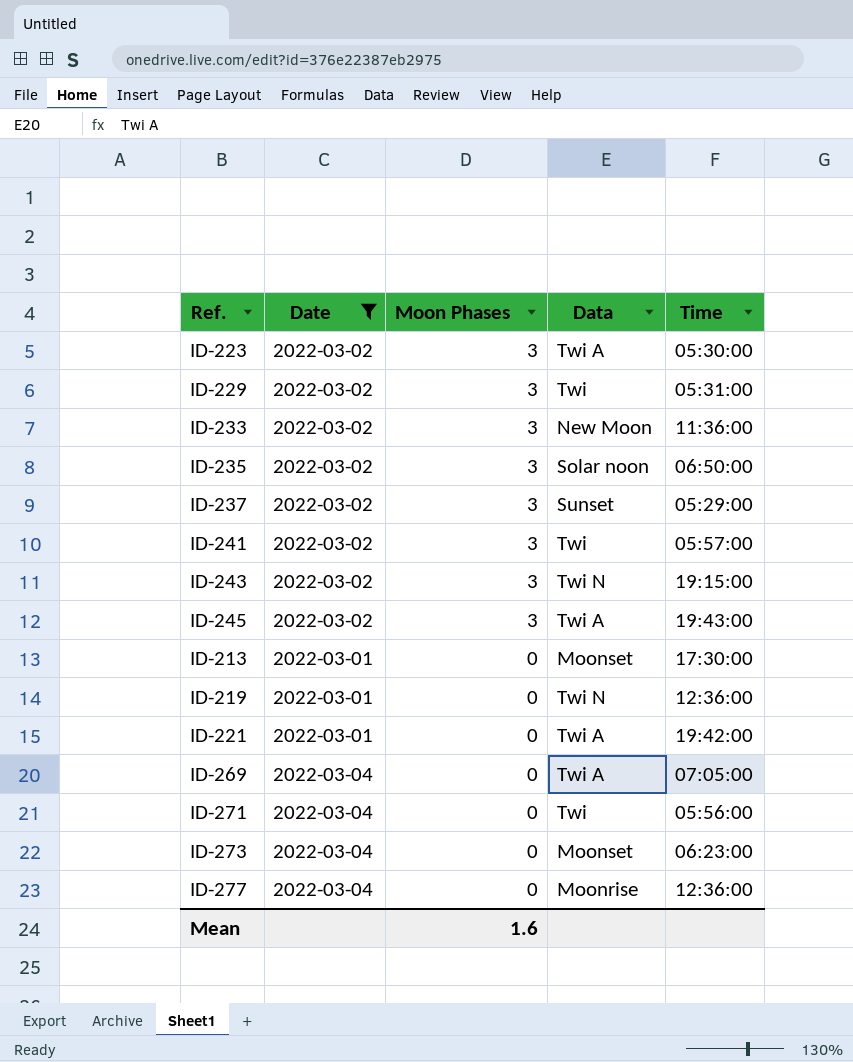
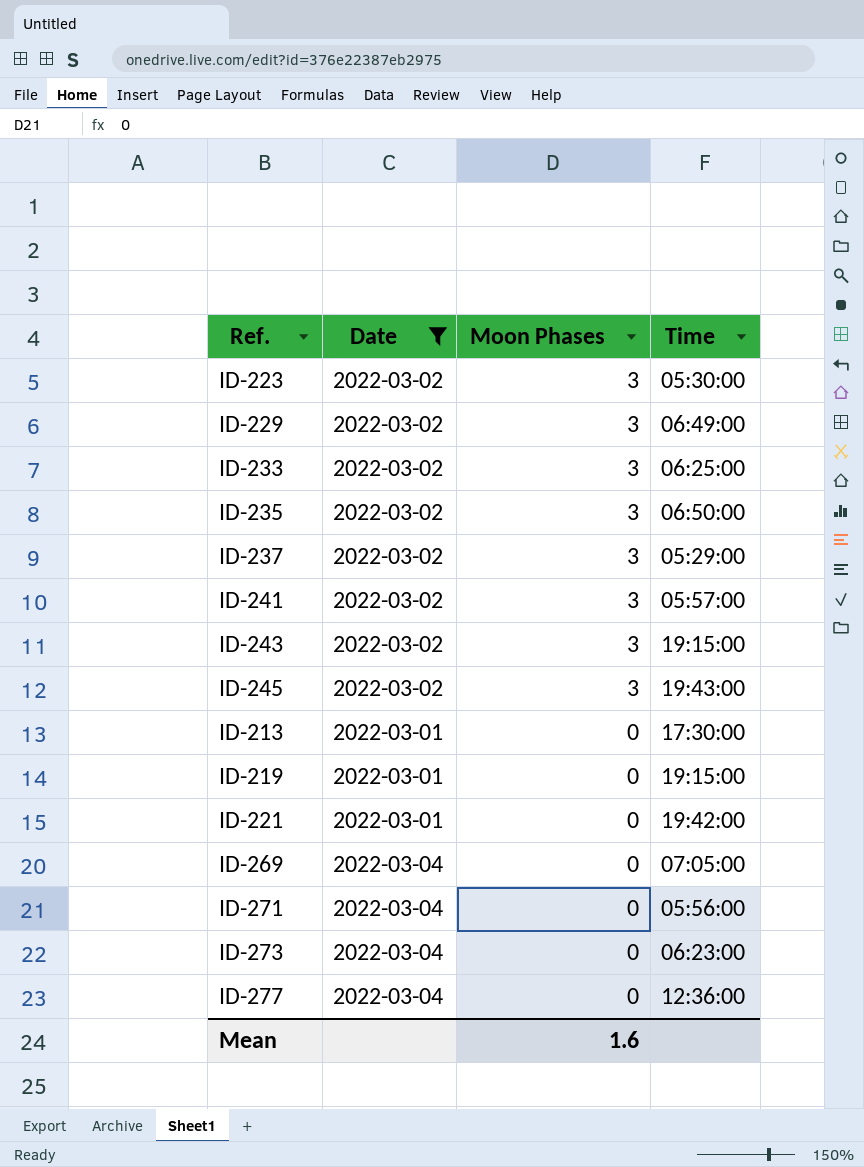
column Data | position: 4 -> none
ID-229 | Time: 05:31:00 -> 06:49:00
ID-233 | Time: 11:36:00 -> 06:25:00
ID-219 | Time: 12:36:00 -> 19:15:00

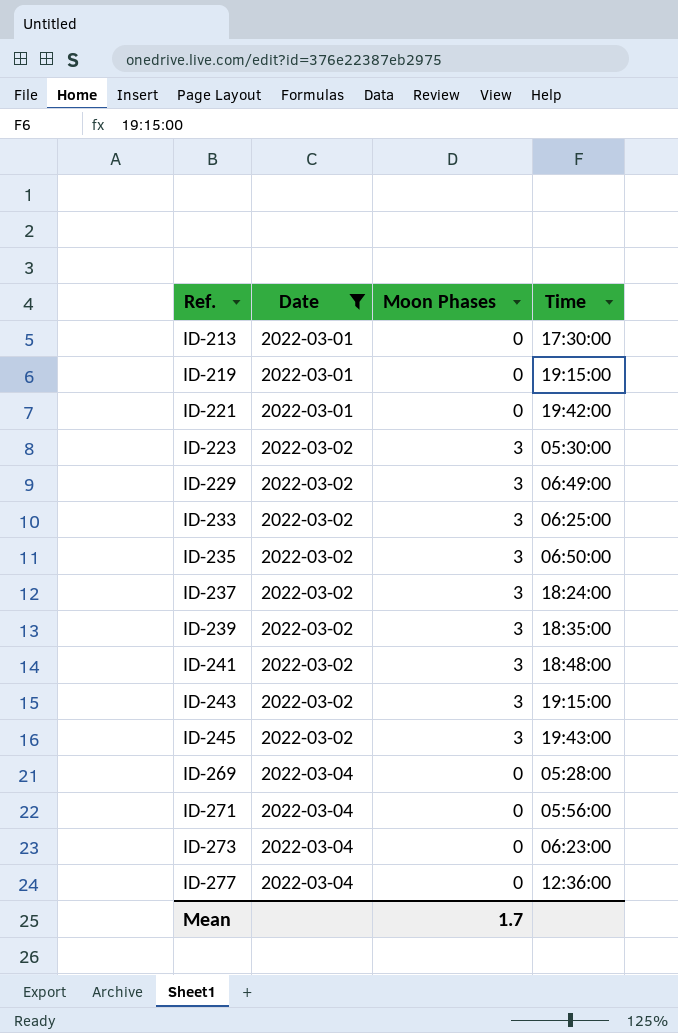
row order: Moon Phases descending -> Ref. ascending
ID-237 | Time: 05:29:00 -> 18:24:00
row ID-239: none -> 2022-03-02 | 3 | 18:35:00
ID-241 | Time: 05:57:00 -> 18:48:00
ID-269 | Time: 07:05:00 -> 05:28:00
Mean | Moon Phases: 1.6 -> 1.7

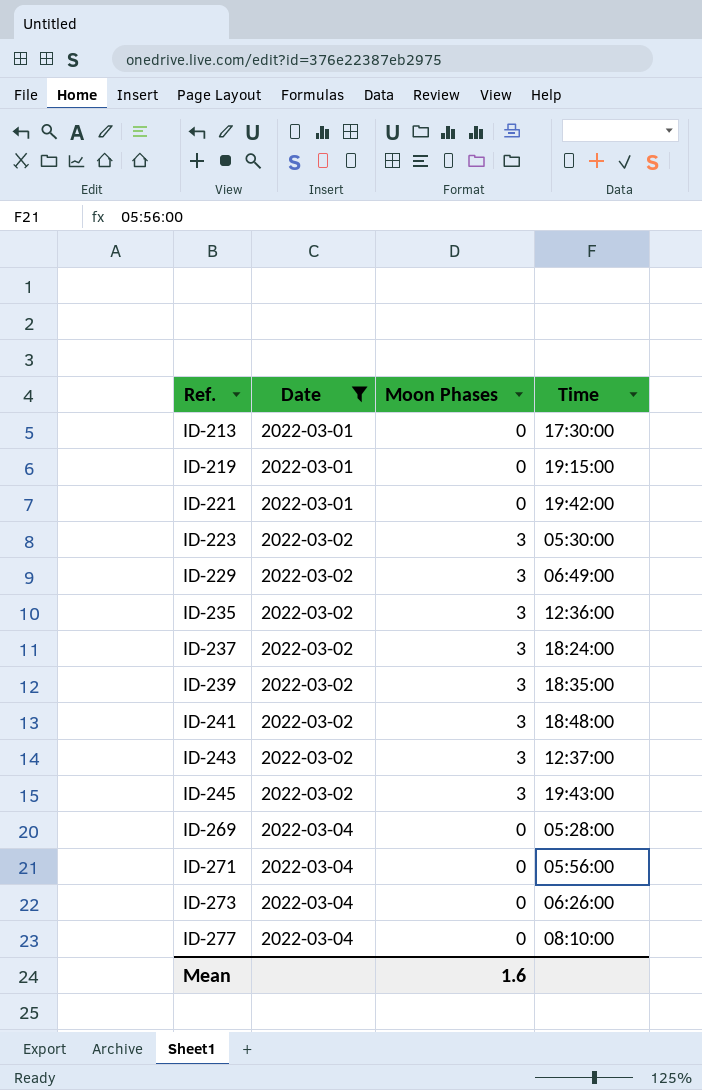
row ID-233: 2022-03-02 | 3 | 06:25:00 -> none
ID-235 | Time: 06:50:00 -> 12:36:00
ID-243 | Time: 19:15:00 -> 12:37:00
ID-273 | Time: 06:23:00 -> 06:26:00
ID-277 | Time: 12:36:00 -> 08:10:00
Mean | Moon Phases: 1.7 -> 1.6

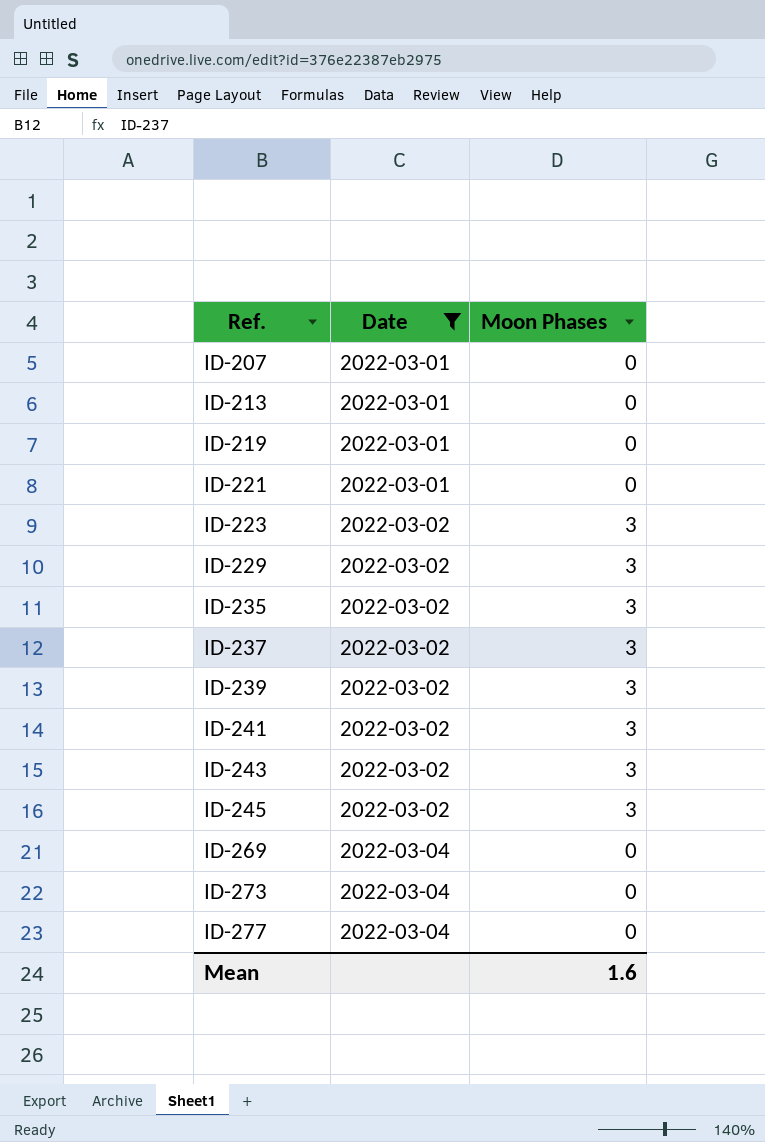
column Time | position: 4 -> none
row ID-271: 2022-03-04 | 0 | 05:56:00 -> none
row ID-207: none -> 2022-03-01 | 0

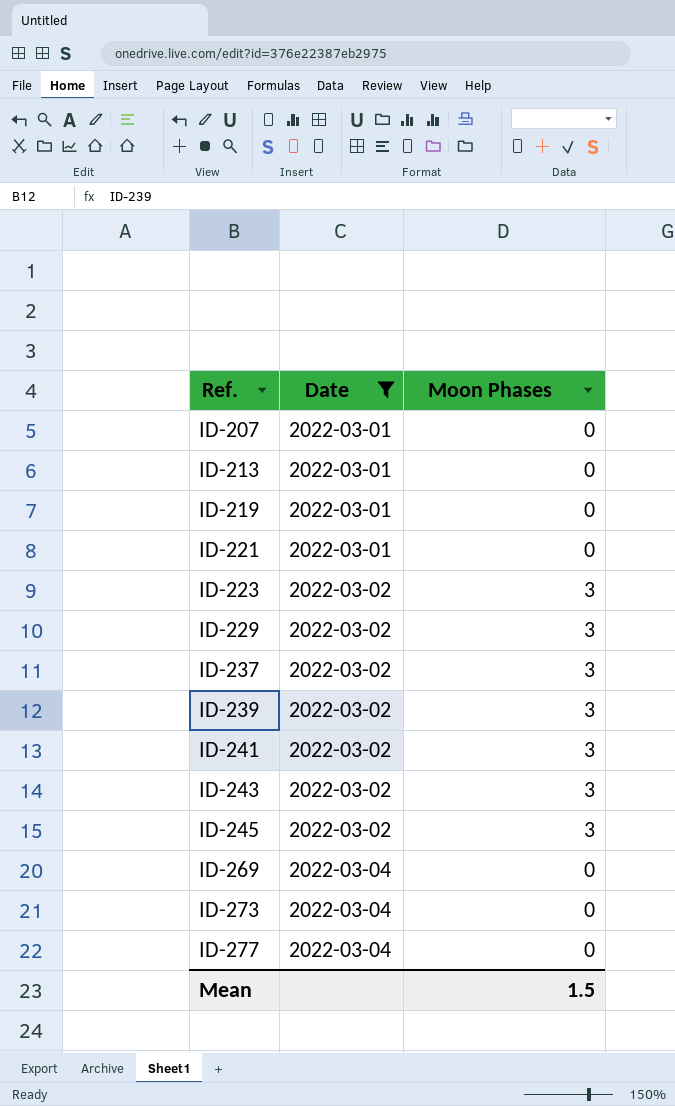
row ID-235: 2022-03-02 | 3 -> none
Mean | Moon Phases: 1.6 -> 1.5

